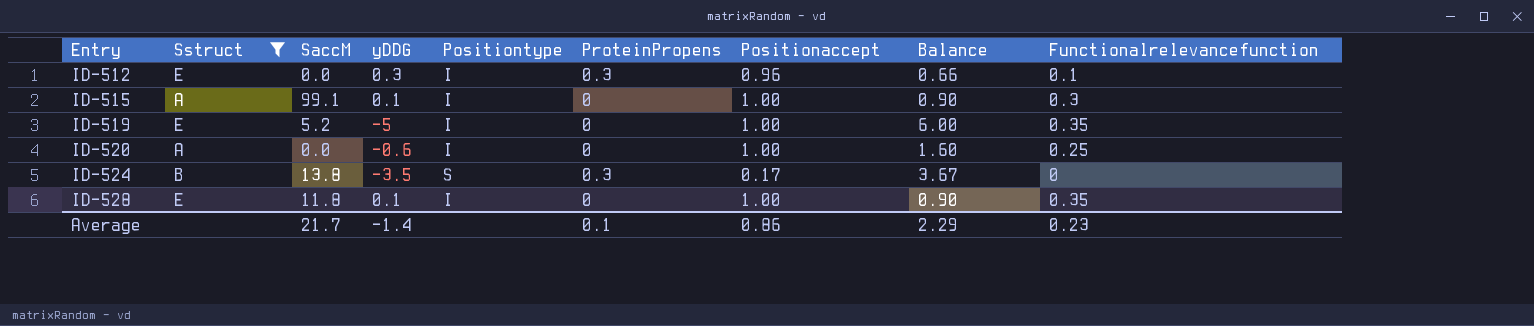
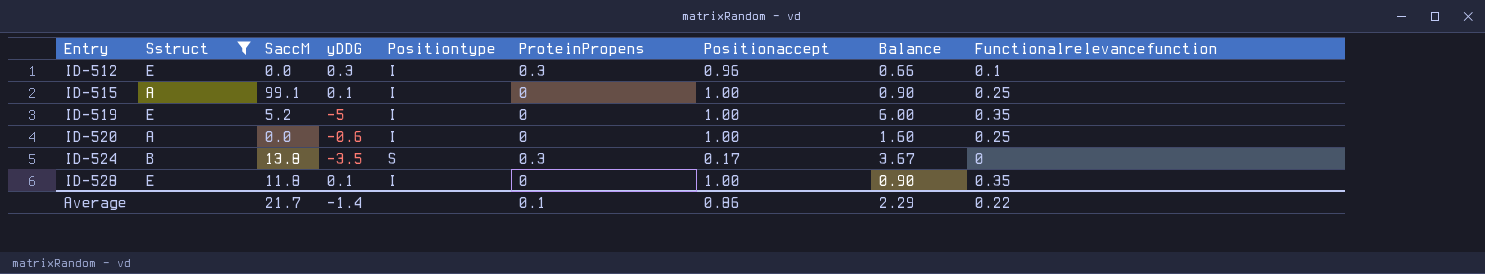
ID-515 | Functionalrelevancefunction: 0.3 -> 0.25
Average | Functionalrelevancefunction: 0.23 -> 0.22

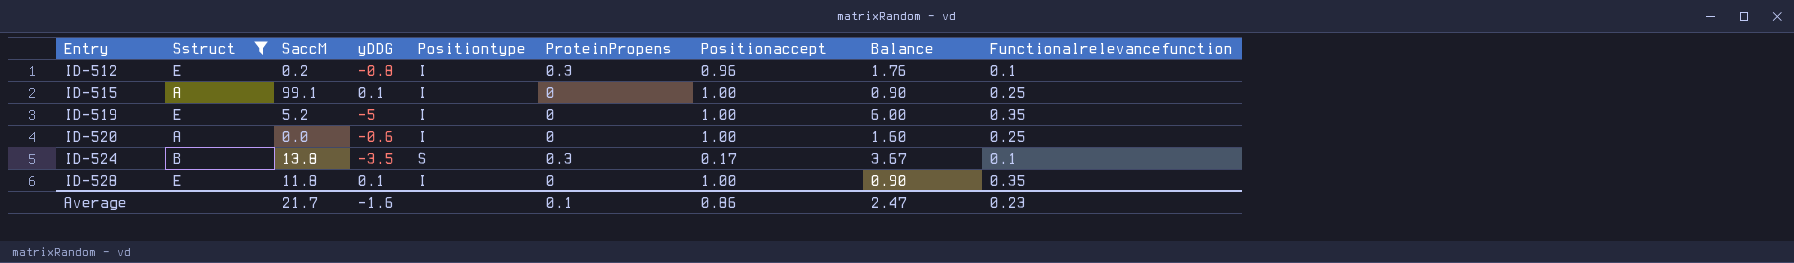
ID-512 | SaccM: 0.0 -> 0.2
ID-512 | yDDG: 0.3 -> -0.8
ID-512 | Balance: 0.66 -> 1.76
ID-524 | Functionalrelevancefunction: 0 -> 0.1
Average | yDDG: -1.4 -> -1.6
Average | Balance: 2.29 -> 2.47
Average | Functionalrelevancefunction: 0.22 -> 0.23

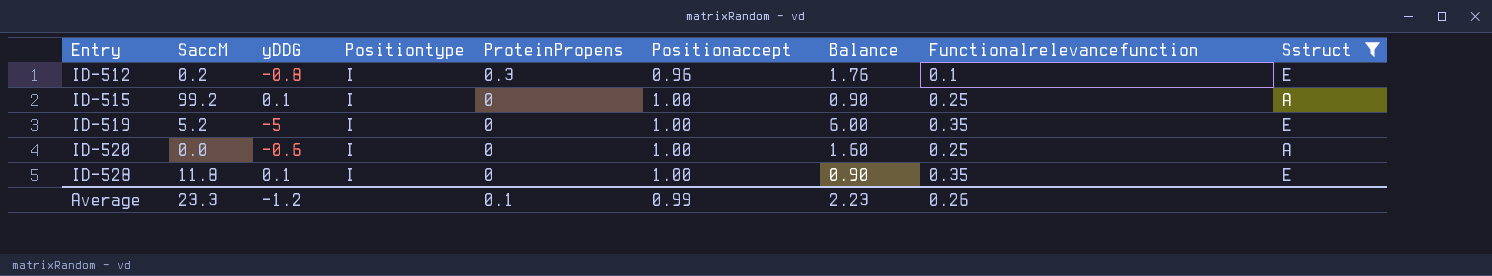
column Sstruct | position: 2 -> 9
row ID-524: B | 13.8 | -3.5 | S | 0.3 | 0.17 | 3.67 | 0.1 -> none
ID-515 | SaccM: 99.1 -> 99.2
Average | SaccM: 21.7 -> 23.3
Average | yDDG: -1.6 -> -1.2
Average | Positionaccept: 0.86 -> 0.99
Average | Balance: 2.47 -> 2.23
Average | Functionalrelevancefunction: 0.23 -> 0.26

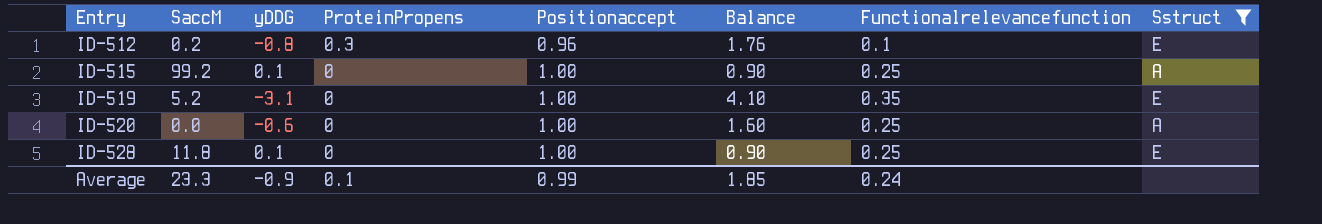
column Positiontype | position: 4 -> none
ID-519 | yDDG: -5 -> -3.1
ID-519 | Balance: 6.00 -> 4.10
ID-528 | Functionalrelevancefunction: 0.35 -> 0.25
Average | yDDG: -1.2 -> -0.9
Average | Balance: 2.23 -> 1.85
Average | Functionalrelevancefunction: 0.26 -> 0.24

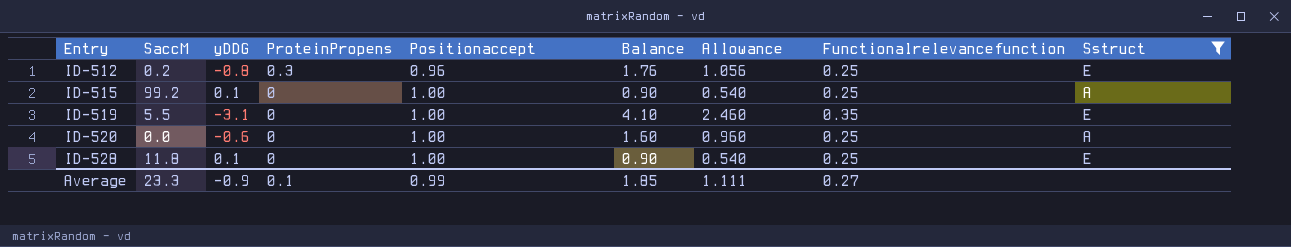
column Allowance | formula: none -> [Balance] * 0.6
ID-512 | Functionalrelevancefunction: 0.1 -> 0.25
ID-519 | SaccM: 5.2 -> 5.5
Average | Functionalrelevancefunction: 0.24 -> 0.27

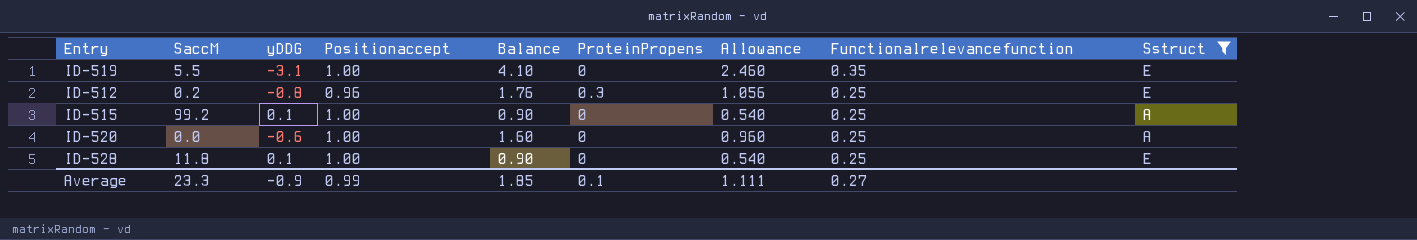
row order: Entry ascending -> Functionalrelevancefunction descending
column ProteinPropens | position: 4 -> 6

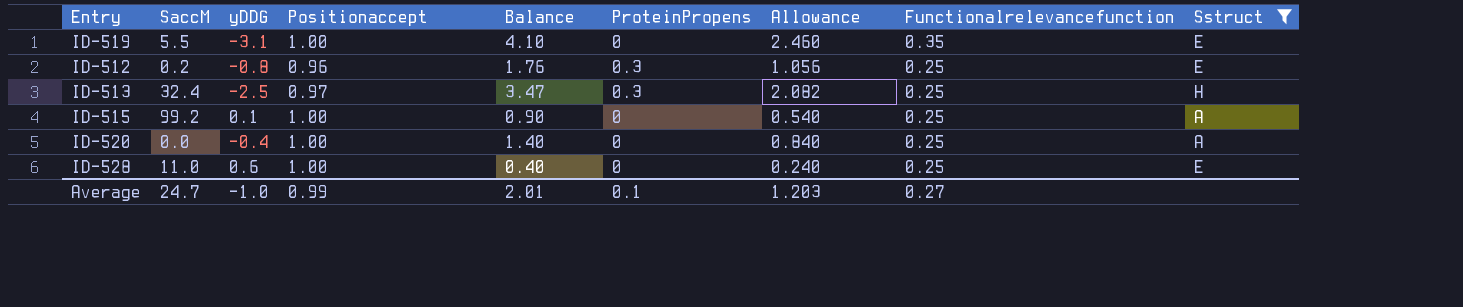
row ID-513: none -> 32.4 | -2.5 | 0.97 | 3.47 | 0.3 | 2.082 | 0.25 | H
ID-520 | yDDG: -0.6 -> -0.4
ID-520 | Balance: 1.60 -> 1.40
ID-520 | Allowance: 0.960 -> 0.840
ID-528 | SaccM: 11.8 -> 11.0
ID-528 | yDDG: 0.1 -> 0.6
ID-528 | Balance: 0.90 -> 0.40
ID-528 | Allowance: 0.540 -> 0.240
Average | SaccM: 23.3 -> 24.7
Average | yDDG: -0.9 -> -1.0
Average | Balance: 1.85 -> 2.01
Average | Allowance: 1.111 -> 1.203

